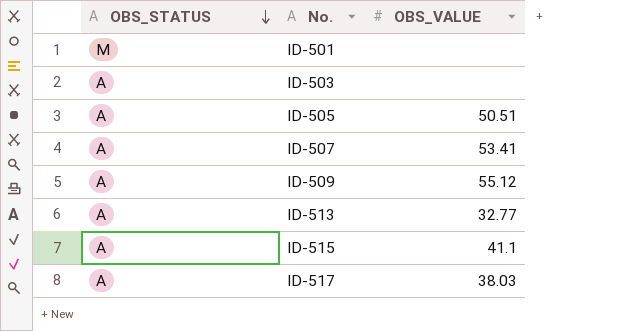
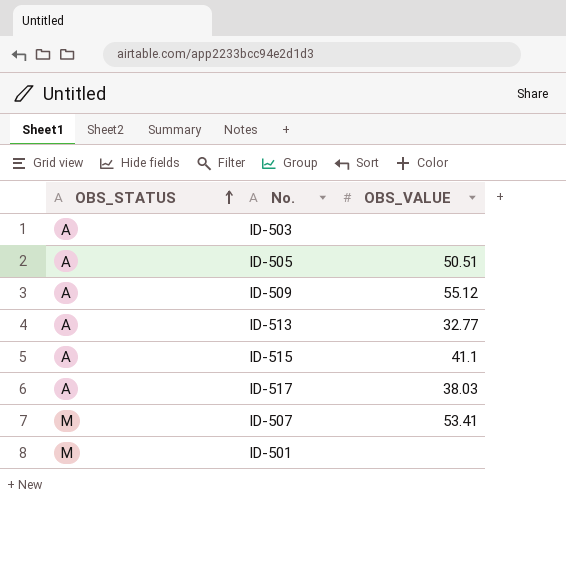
row order: OBS_STATUS descending -> OBS_STATUS ascending
ID-507 | OBS_STATUS: A -> M

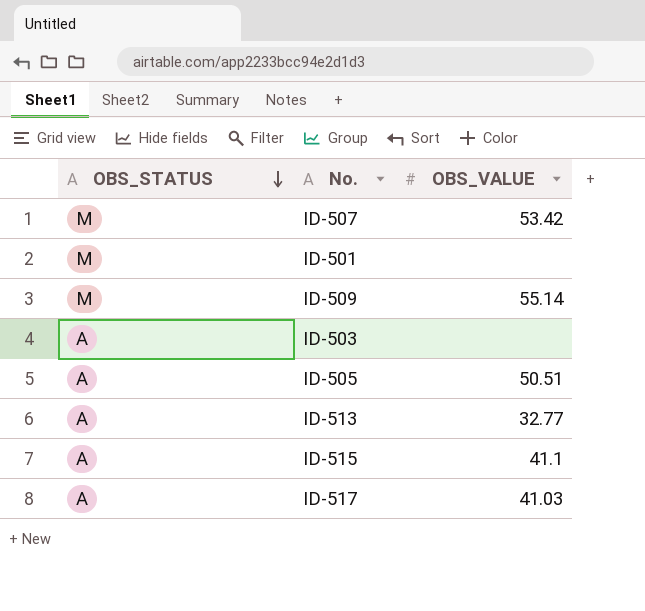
row order: OBS_STATUS ascending -> OBS_STATUS descending
ID-507 | OBS_VALUE: 53.41 -> 53.42
ID-509 | OBS_STATUS: A -> M
ID-509 | OBS_VALUE: 55.12 -> 55.14
ID-517 | OBS_VALUE: 38.03 -> 41.03

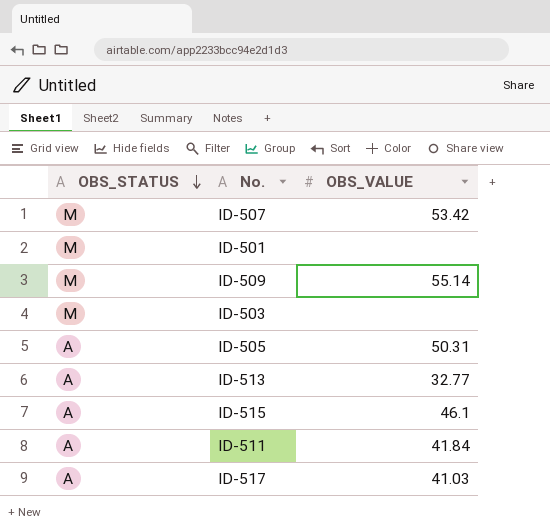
ID-503 | OBS_STATUS: A -> M
ID-505 | OBS_VALUE: 50.51 -> 50.31
ID-515 | OBS_VALUE: 41.1 -> 46.1
row ID-511: none -> A | 41.84

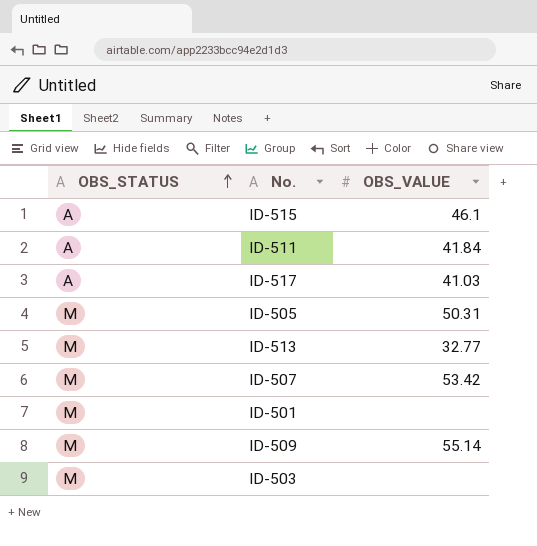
row order: OBS_STATUS descending -> OBS_STATUS ascending
ID-505 | OBS_STATUS: A -> M
ID-513 | OBS_STATUS: A -> M

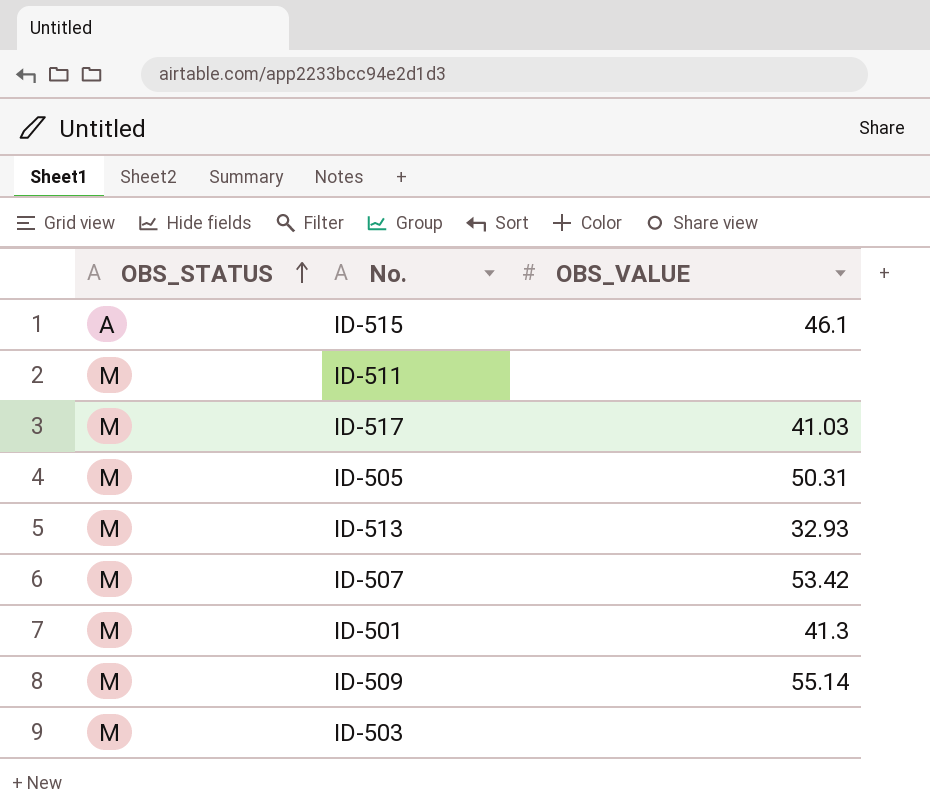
ID-511 | OBS_STATUS: A -> M
ID-511 | OBS_VALUE: 41.84 -> none
ID-517 | OBS_STATUS: A -> M
ID-513 | OBS_VALUE: 32.77 -> 32.93
ID-501 | OBS_VALUE: none -> 41.3

